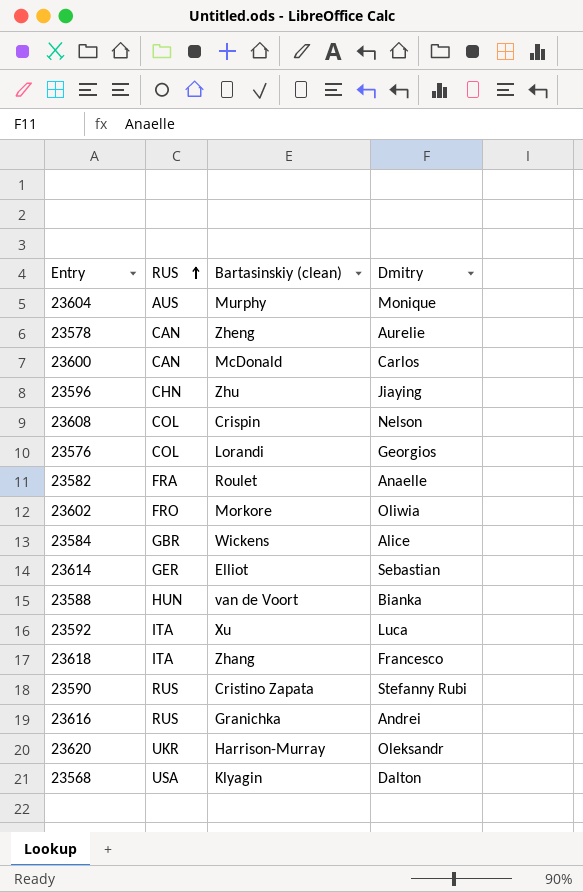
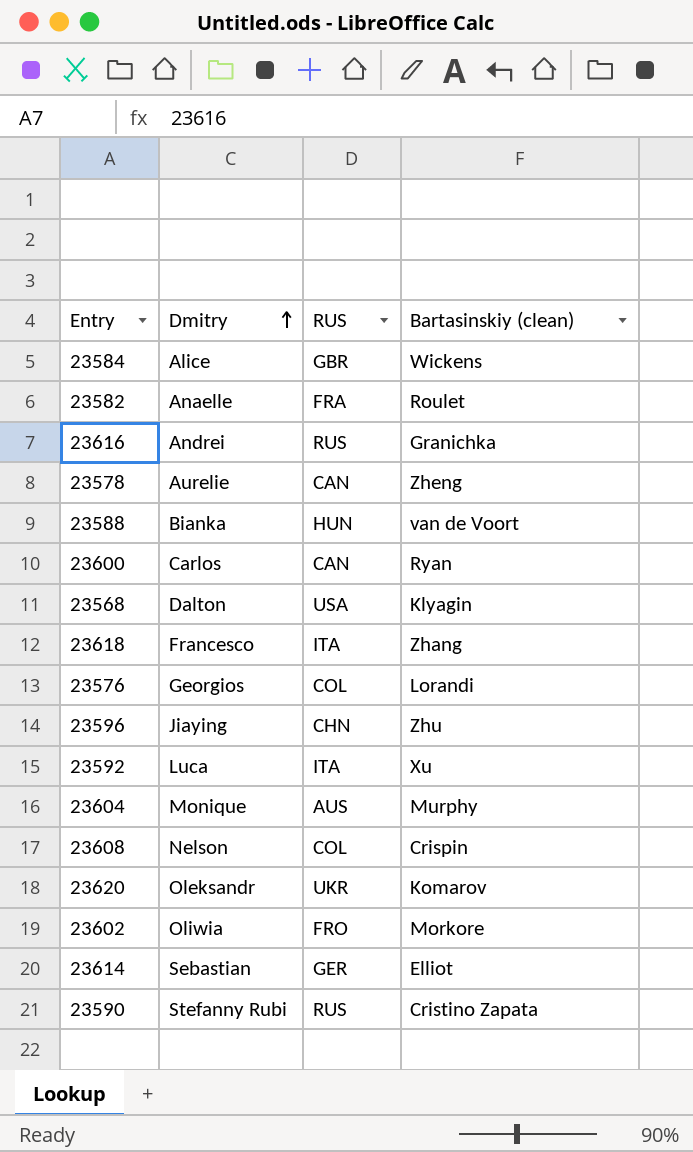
row order: RUS ascending -> Dmitry ascending
column Dmitry | position: 4 -> 2
23600 | Bartasinskiy (clean): McDonald -> Ryan
23620 | Bartasinskiy (clean): Harrison-Murray -> Komarov

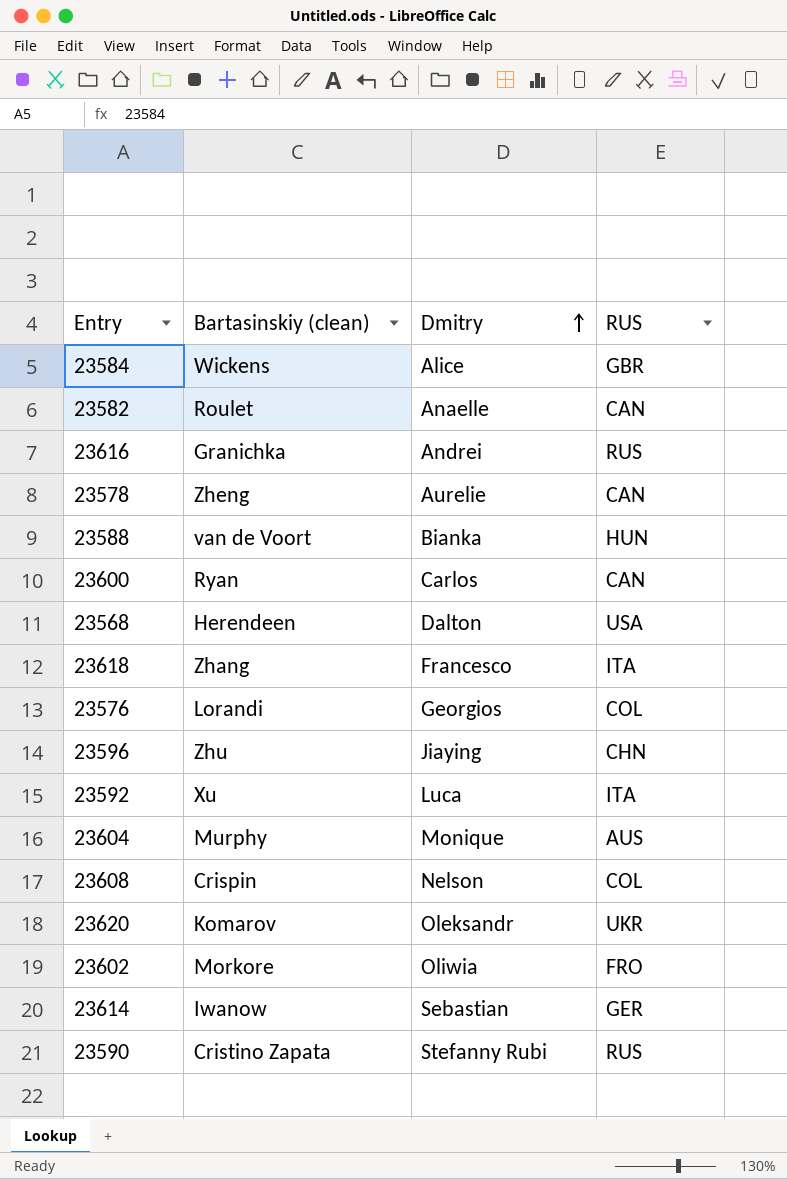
column Bartasinskiy (clean) | position: 4 -> 2
23582 | RUS: FRA -> CAN
23568 | Bartasinskiy (clean): Klyagin -> Herendeen
23614 | Bartasinskiy (clean): Elliot -> Iwanow

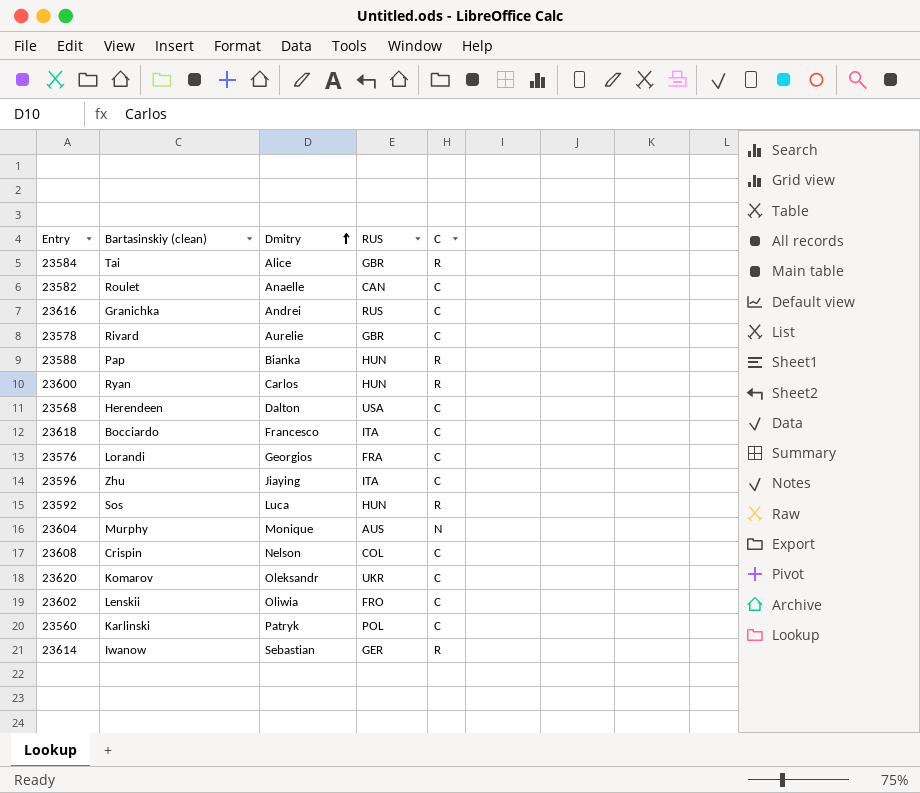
column C | position: none -> 5
row 23590: Cristino Zapata | Stefanny Rubi | RUS -> none
23584 | Bartasinskiy (clean): Wickens -> Tai
23578 | Bartasinskiy (clean): Zheng -> Rivard
23578 | RUS: CAN -> GBR
23588 | Bartasinskiy (clean): van de Voort -> Pap
23600 | RUS: CAN -> HUN
23618 | Bartasinskiy (clean): Zhang -> Bocciardo
23576 | RUS: COL -> FRA
23596 | RUS: CHN -> ITA
23592 | Bartasinskiy (clean): Xu -> Sos
23592 | RUS: ITA -> HUN
23602 | Bartasinskiy (clean): Morkore -> Lenskii
row 23560: none -> Karlinski | Patryk | POL | C

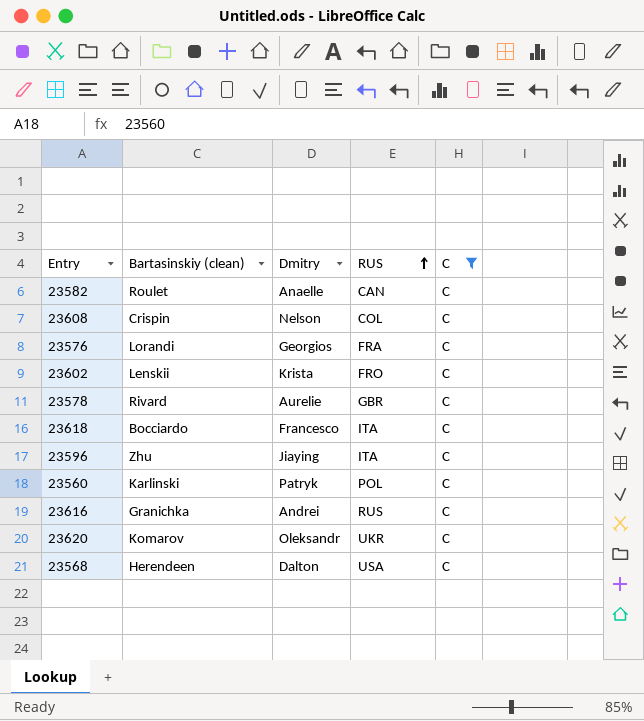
filter: none -> C = C
row order: Dmitry ascending -> RUS ascending
23602 | Dmitry: Oliwia -> Krista

